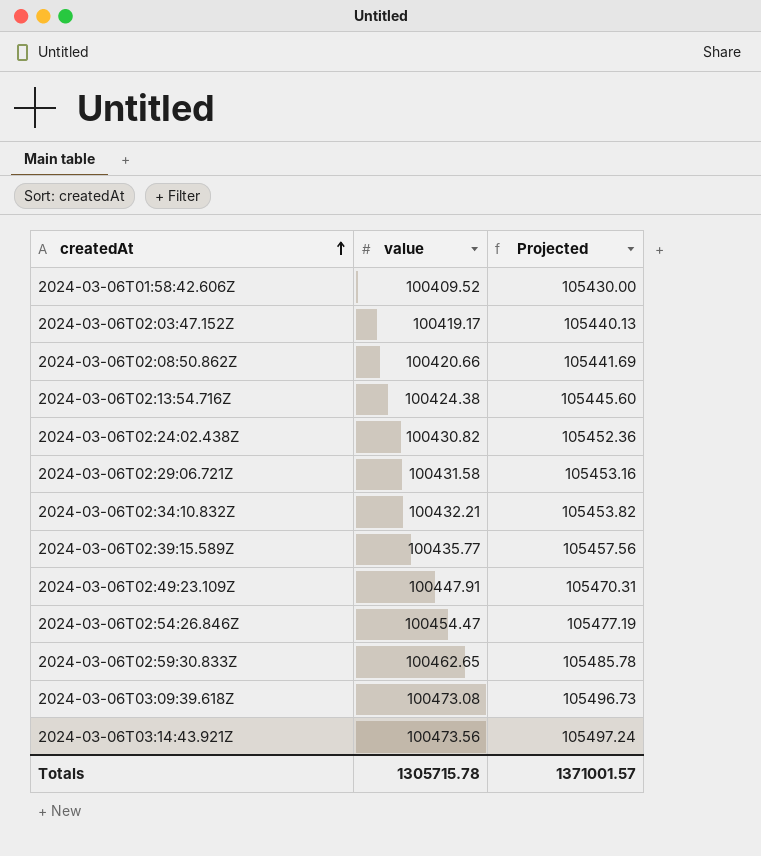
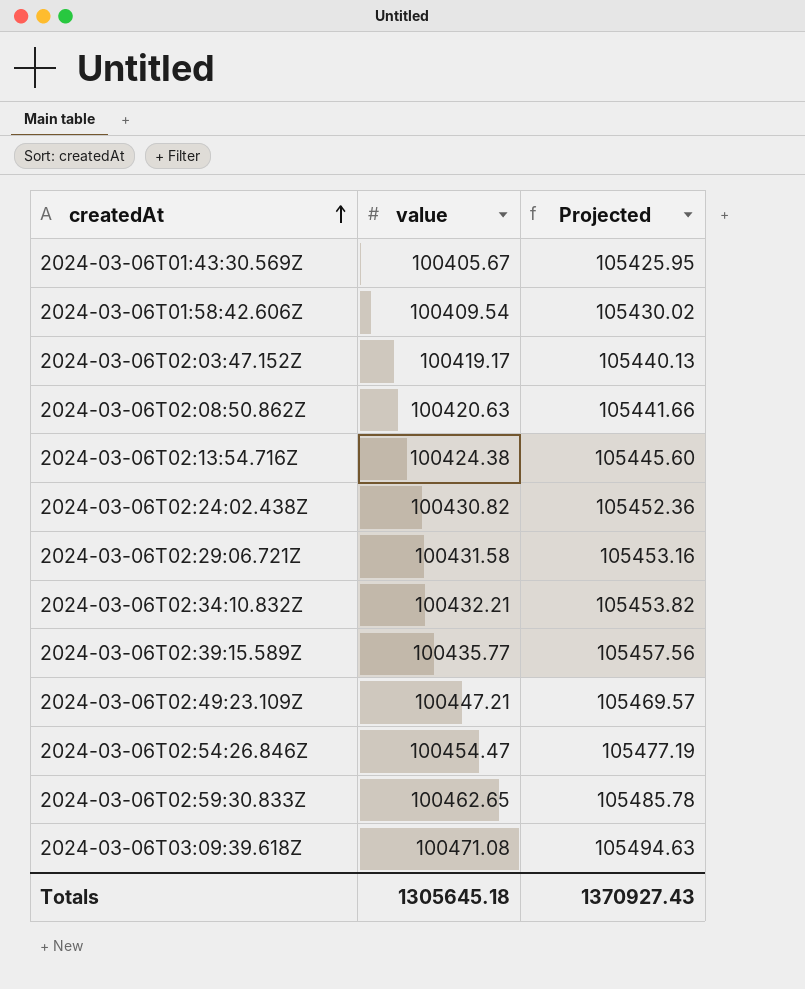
row 2024-03-06T03:14:43.921Z: 100473.56 | 105497.24 -> none
row 2024-03-06T01:43:30.569Z: none -> 100405.67 | 105425.95
2024-03-06T01:58:42.606Z | value: 100409.52 -> 100409.54
2024-03-06T01:58:42.606Z | Projected: 105430.00 -> 105430.02
2024-03-06T02:08:50.862Z | value: 100420.66 -> 100420.63
2024-03-06T02:08:50.862Z | Projected: 105441.69 -> 105441.66
2024-03-06T02:49:23.109Z | value: 100447.91 -> 100447.21
2024-03-06T02:49:23.109Z | Projected: 105470.31 -> 105469.57
2024-03-06T03:09:39.618Z | value: 100473.08 -> 100471.08
2024-03-06T03:09:39.618Z | Projected: 105496.73 -> 105494.63
Totals | value: 1305715.78 -> 1305645.18
Totals | Projected: 1371001.57 -> 1370927.43

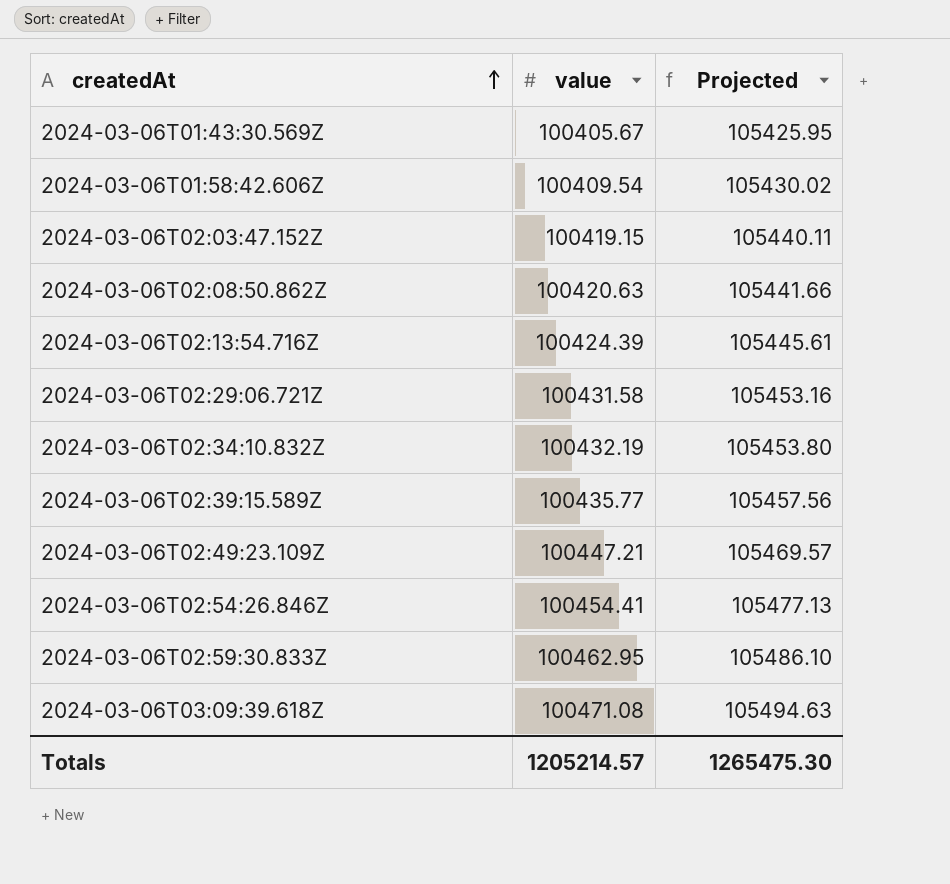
row 2024-03-06T02:24:02.438Z: 100430.82 | 105452.36 -> none
2024-03-06T02:03:47.152Z | value: 100419.17 -> 100419.15
2024-03-06T02:03:47.152Z | Projected: 105440.13 -> 105440.11
2024-03-06T02:13:54.716Z | value: 100424.38 -> 100424.39
2024-03-06T02:13:54.716Z | Projected: 105445.60 -> 105445.61
2024-03-06T02:34:10.832Z | value: 100432.21 -> 100432.19
2024-03-06T02:34:10.832Z | Projected: 105453.82 -> 105453.80
2024-03-06T02:54:26.846Z | value: 100454.47 -> 100454.41
2024-03-06T02:54:26.846Z | Projected: 105477.19 -> 105477.13
2024-03-06T02:59:30.833Z | value: 100462.65 -> 100462.95
2024-03-06T02:59:30.833Z | Projected: 105485.78 -> 105486.10
Totals | value: 1305645.18 -> 1205214.57
Totals | Projected: 1370927.43 -> 1265475.30

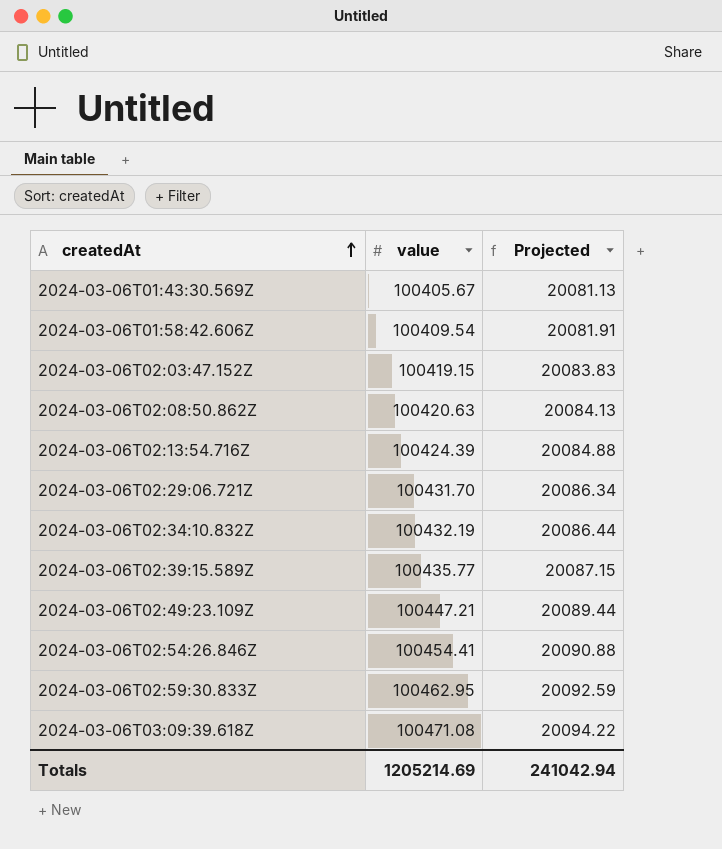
column Projected | formula: [value] * 1.05 -> [value] * 0.2
2024-03-06T02:29:06.721Z | value: 100431.58 -> 100431.70
Totals | value: 1205214.57 -> 1205214.69
Totals | Projected: 1265475.30 -> 241042.94

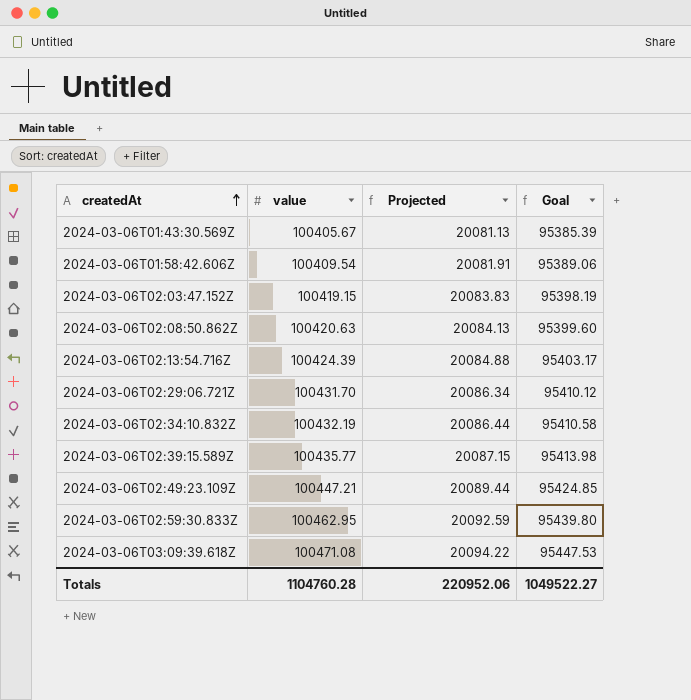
column Goal | formula: none -> [value] * 0.95
row 2024-03-06T02:54:26.846Z: 100454.41 | 20090.88 -> none
Totals | value: 1205214.69 -> 1104760.28
Totals | Projected: 241042.94 -> 220952.06

